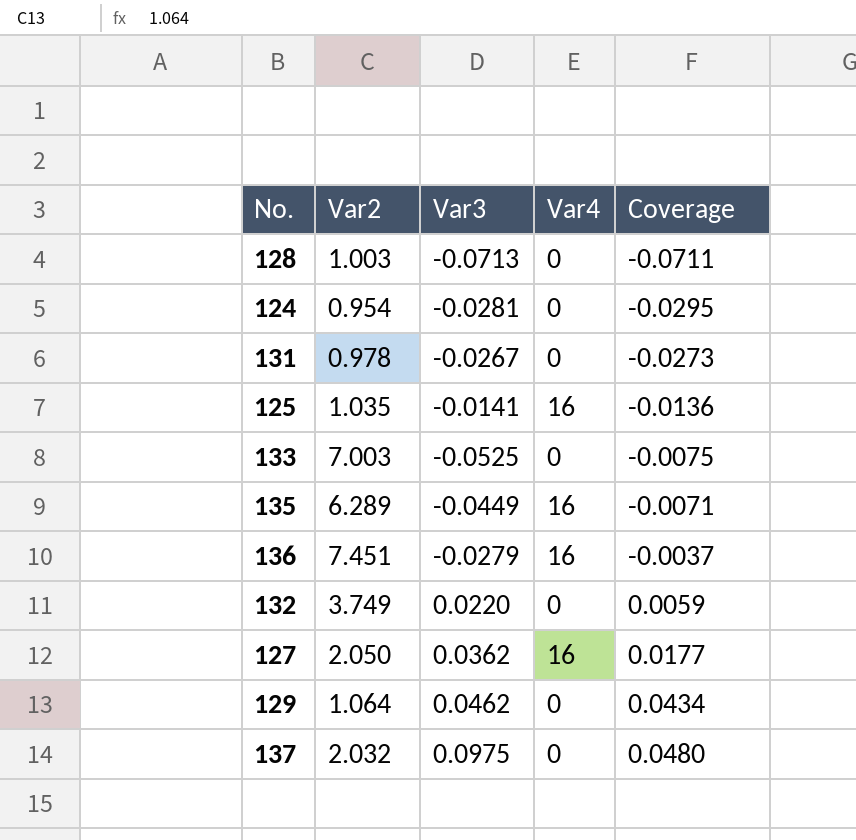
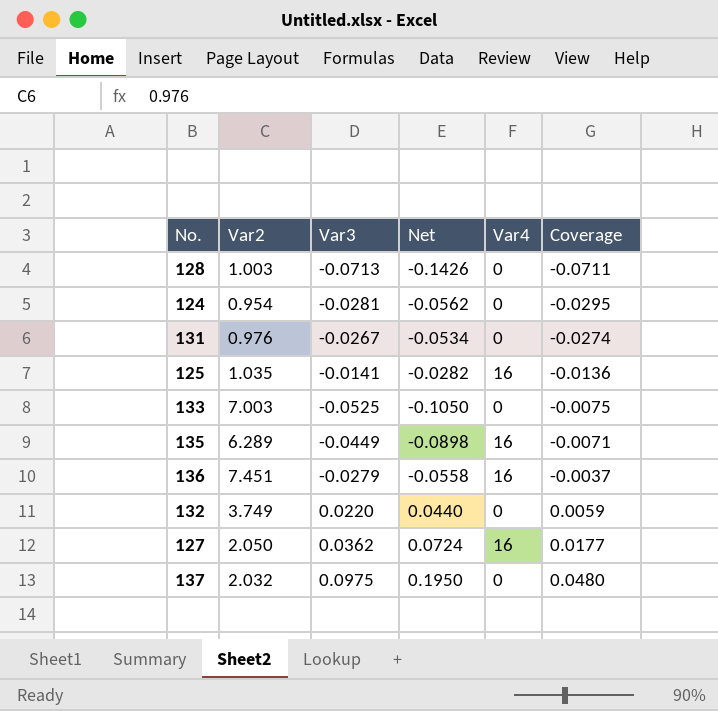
column Net | formula: none -> [Var3] * 2
row 129: 1.064 | 0.0462 | 0 | 0.0434 -> none
131 | Var2: 0.978 -> 0.976
131 | Coverage: -0.0273 -> -0.0274

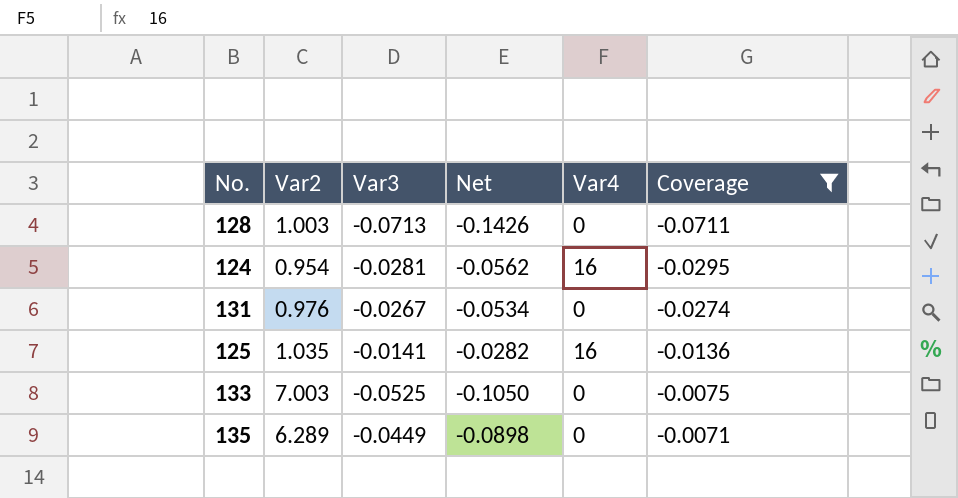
filter: none -> Coverage <= -0.0071
124 | Var4: 0 -> 16
135 | Var4: 16 -> 0

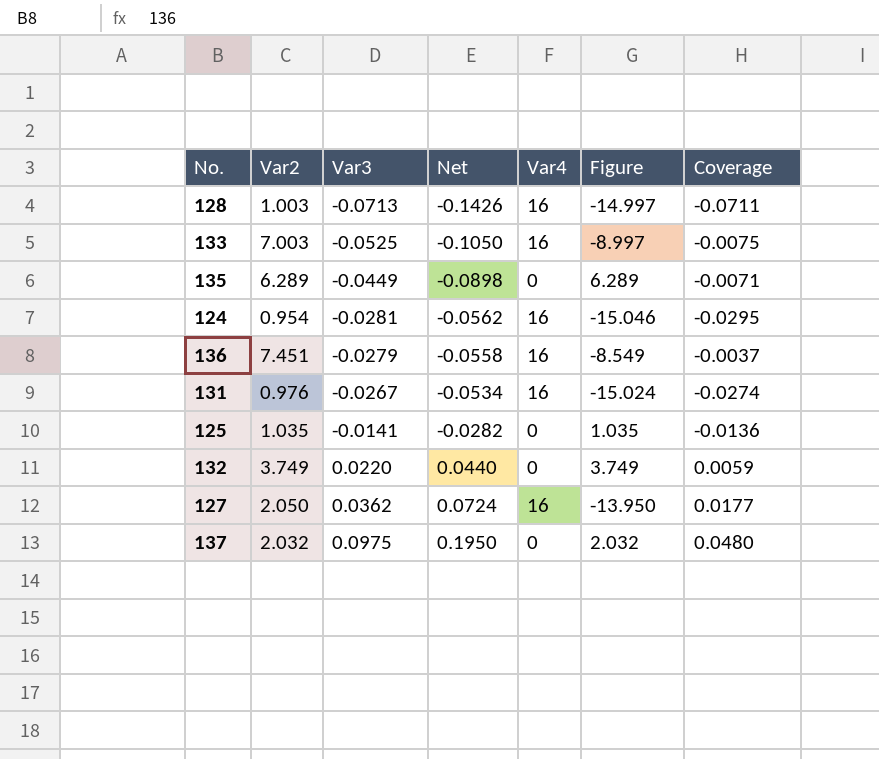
filter: Coverage <= -0.0071 -> none
row order: Coverage ascending -> Var3 ascending
column Figure | formula: none -> [Var2] - [Var4]
128 | Var4: 0 -> 16
133 | Var4: 0 -> 16
131 | Var4: 0 -> 16
125 | Var4: 16 -> 0

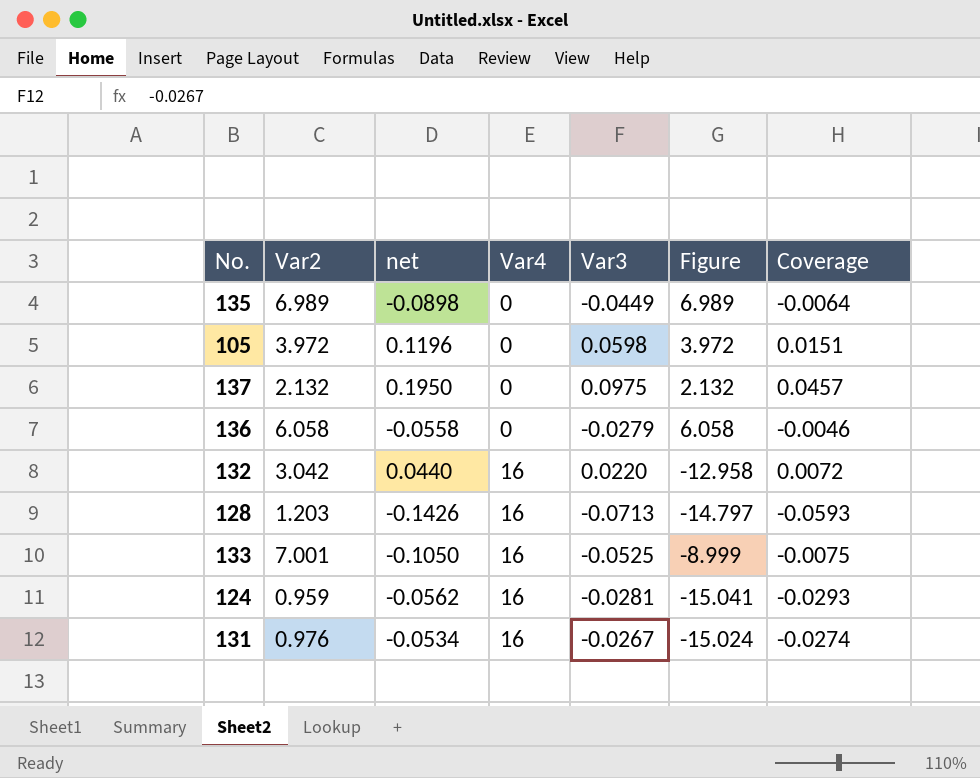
row order: Var3 ascending -> Var4 ascending
column name: Net -> net
column Var3 | position: 3 -> 5
row 125: 1.035 | -0.0141 | -0.0282 | 0 | 1.035 | -0.0136 -> none
row 127: 2.050 | 0.0362 | 0.0724 | 16 | -13.950 | 0.0177 -> none
135 | Var2: 6.289 -> 6.989
135 | Figure: 6.289 -> 6.989
135 | Coverage: -0.0071 -> -0.0064
row 105: none -> 3.972 | 0.1196 | 0 | 0.0598 | 3.972 | 0.0151
137 | Var2: 2.032 -> 2.132
137 | Figure: 2.032 -> 2.132
137 | Coverage: 0.0480 -> 0.0457
136 | Var2: 7.451 -> 6.058
136 | Var4: 16 -> 0
136 | Figure: -8.549 -> 6.058
136 | Coverage: -0.0037 -> -0.0046
132 | Var2: 3.749 -> 3.042
132 | Var4: 0 -> 16
132 | Figure: 3.749 -> -12.958
132 | Coverage: 0.0059 -> 0.0072
128 | Var2: 1.003 -> 1.203
128 | Figure: -14.997 -> -14.797
128 | Coverage: -0.0711 -> -0.0593
133 | Var2: 7.003 -> 7.001
133 | Figure: -8.997 -> -8.999
124 | Var2: 0.954 -> 0.959
124 | Figure: -15.046 -> -15.041
124 | Coverage: -0.0295 -> -0.0293

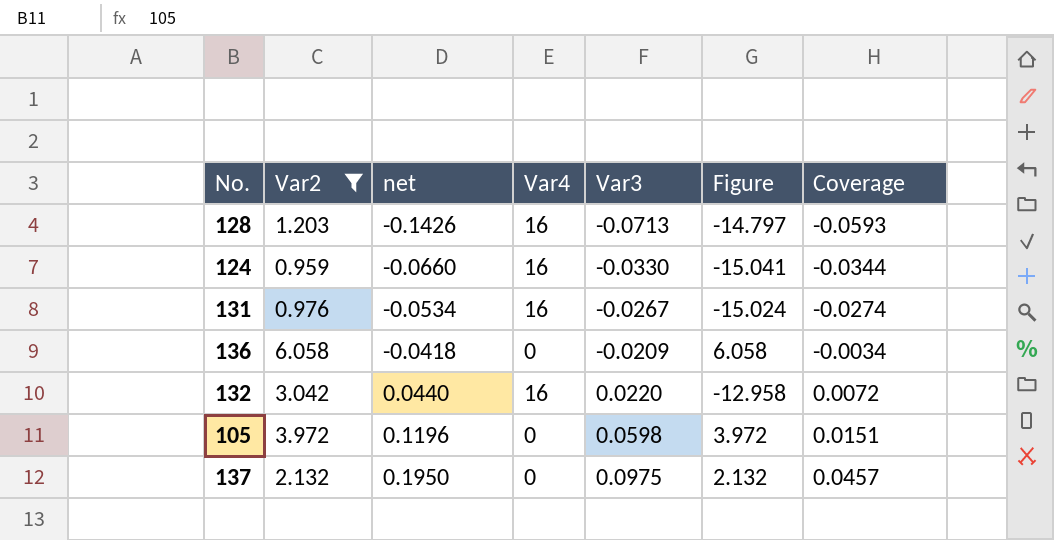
filter: none -> Var2 <= 6.058
row order: Var4 ascending -> net ascending
124 | net: -0.0562 -> -0.0660
124 | Var3: -0.0281 -> -0.0330
124 | Coverage: -0.0293 -> -0.0344
136 | net: -0.0558 -> -0.0418
136 | Var3: -0.0279 -> -0.0209
136 | Coverage: -0.0046 -> -0.0034

